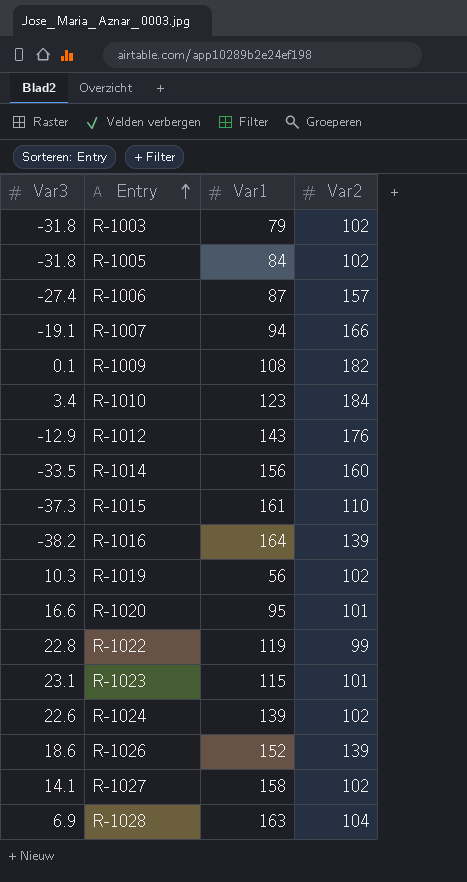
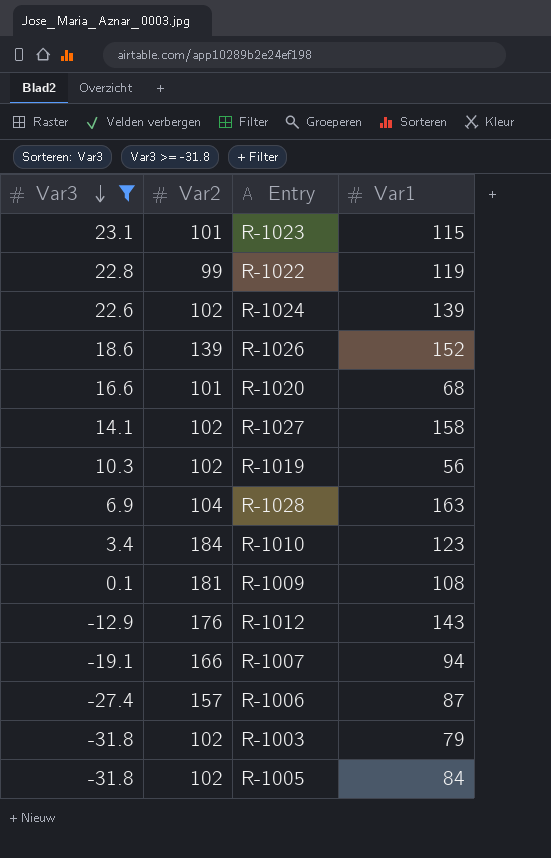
filter: none -> Var3 >= -31.8
row order: Entry ascending -> Var3 descending
column Var2 | position: 4 -> 2
R-1020 | Var1: 95 -> 68
R-1009 | Var2: 182 -> 181

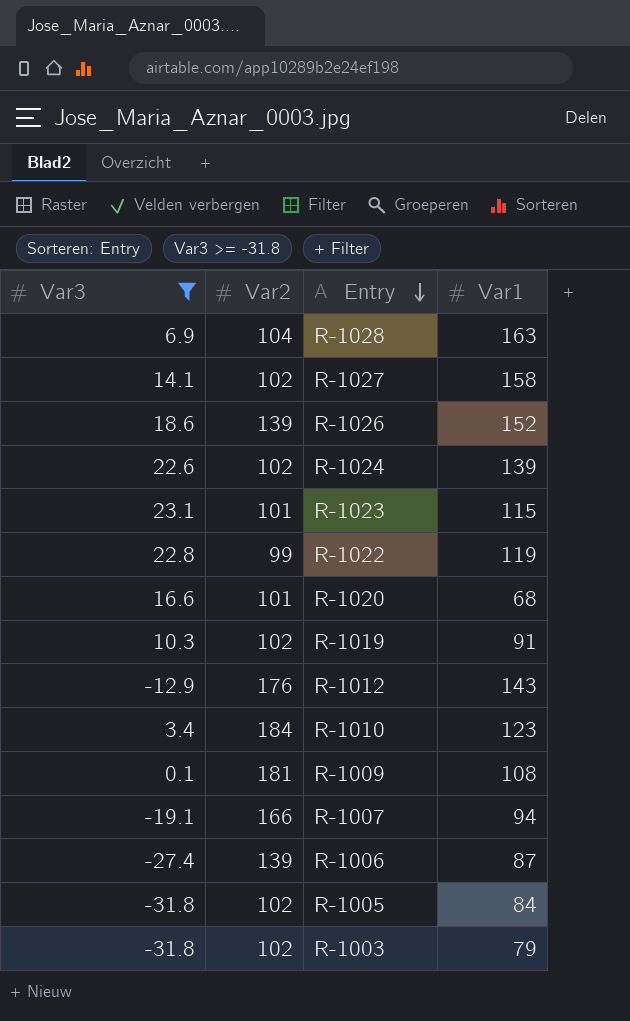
row order: Var3 descending -> Entry descending
R-1019 | Var1: 56 -> 91
R-1006 | Var2: 157 -> 139

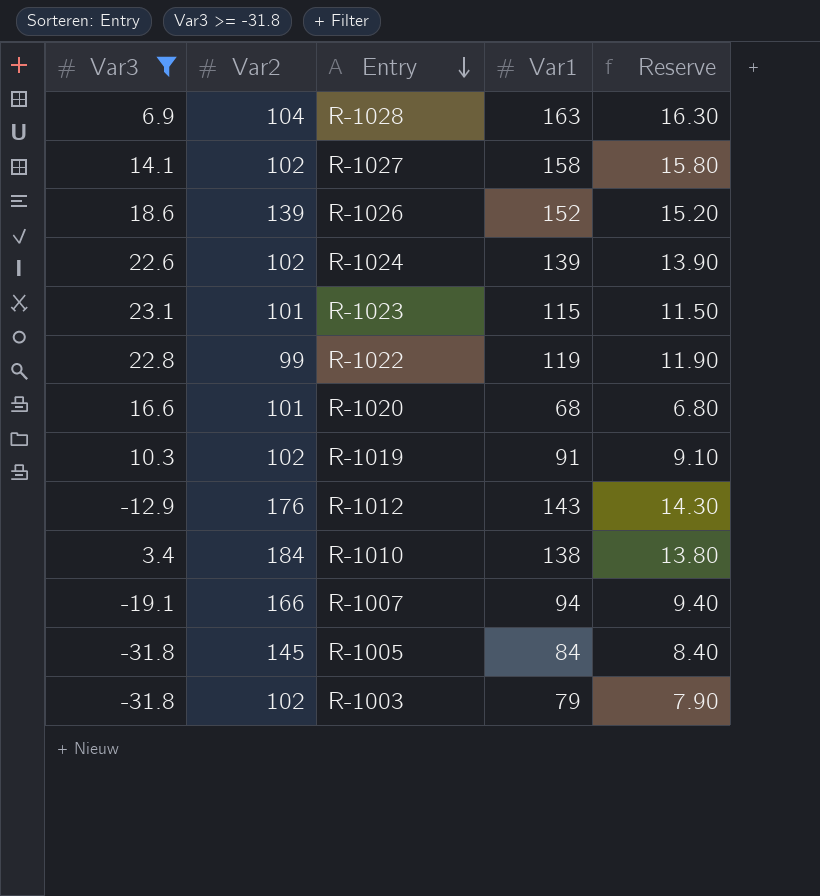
column Reserve | formula: none -> [Var1] * 0.1
row R-1009: 0.1 | 181 | 108 -> none
row R-1006: -27.4 | 139 | 87 -> none
R-1010 | Var1: 123 -> 138
R-1005 | Var2: 102 -> 145

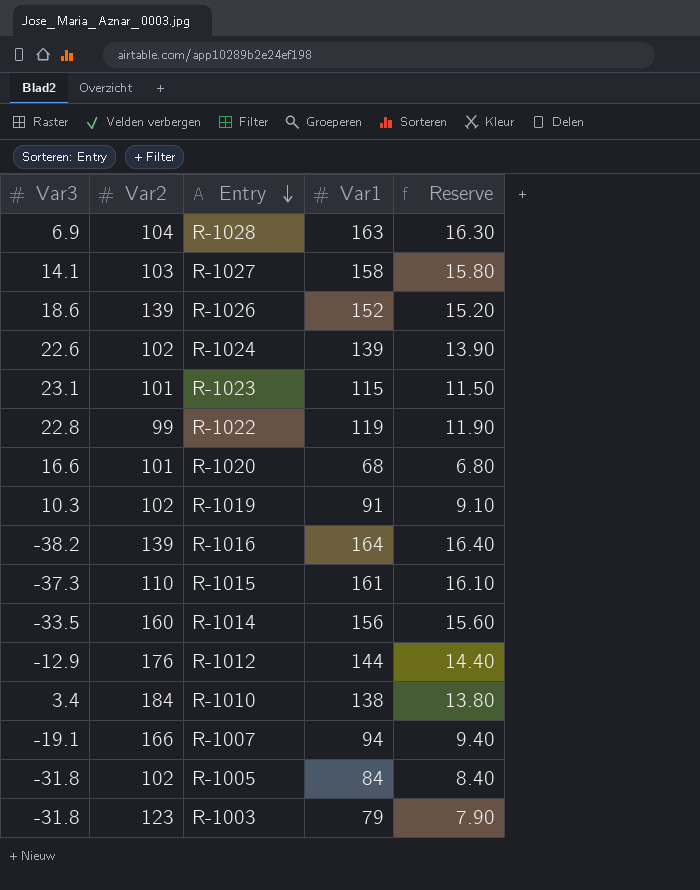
filter: Var3 >= -31.8 -> none
R-1027 | Var2: 102 -> 103
R-1012 | Var1: 143 -> 144
R-1012 | Reserve: 14.30 -> 14.40
R-1005 | Var2: 145 -> 102
R-1003 | Var2: 102 -> 123

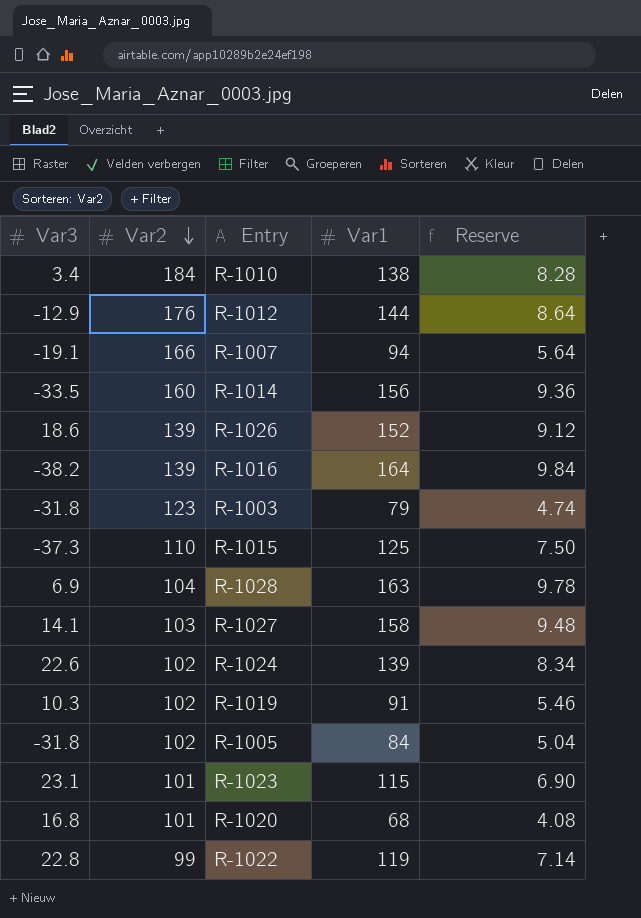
row order: Entry descending -> Var2 descending
column Reserve | formula: [Var1] * 0.1 -> [Var1] * 0.06
R-1015 | Var1: 161 -> 125
R-1020 | Var3: 16.6 -> 16.8

